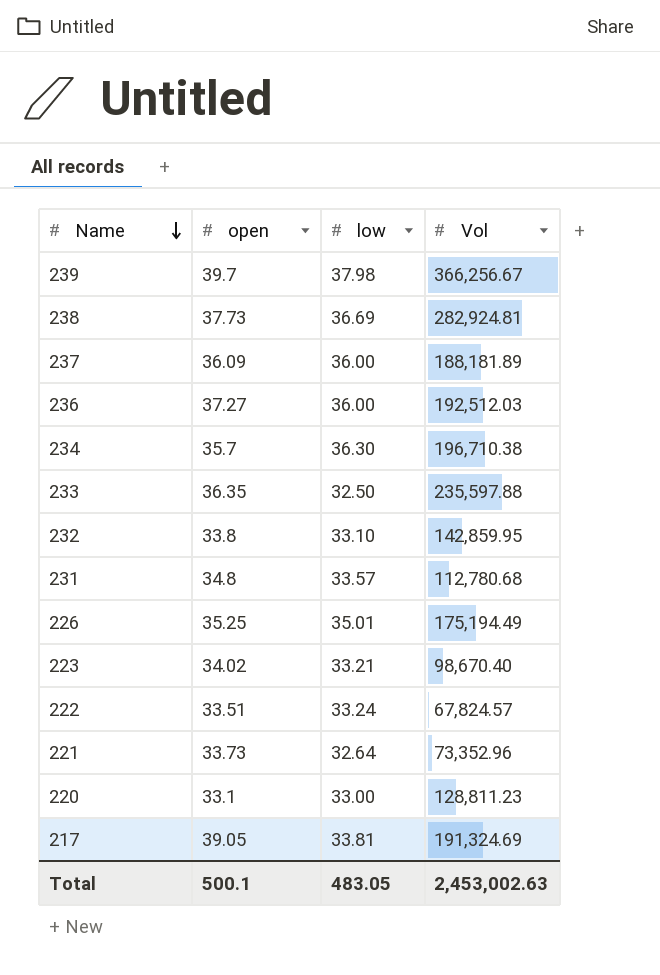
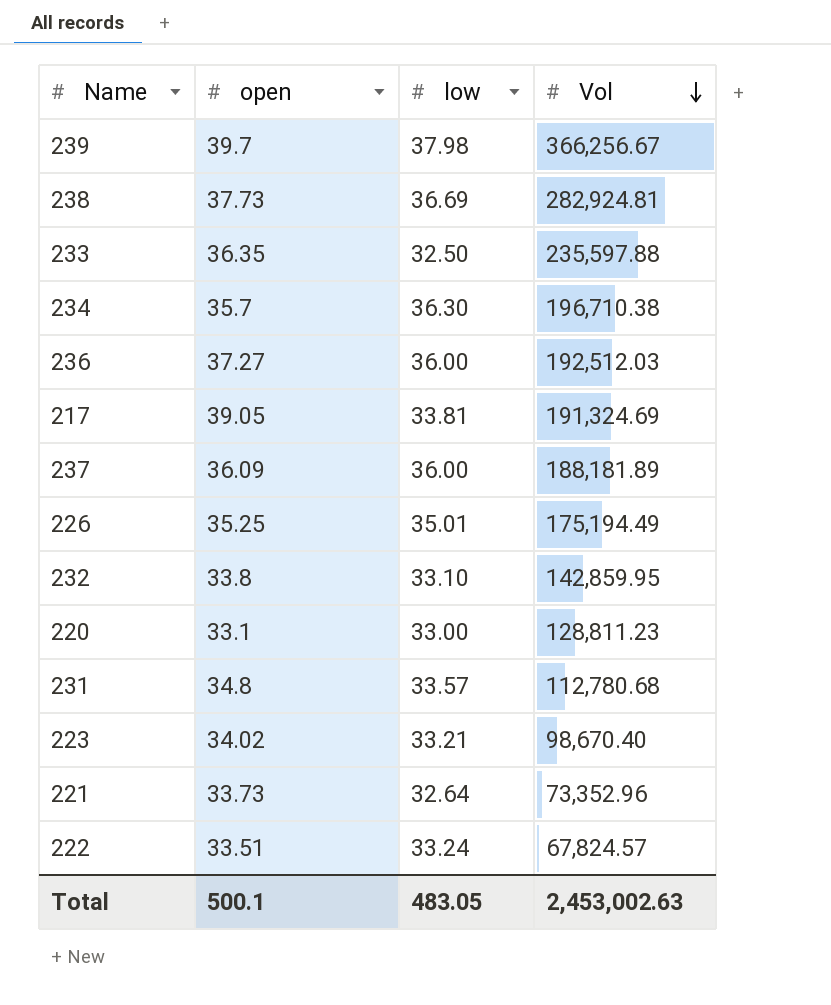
row order: Name descending -> Vol descending

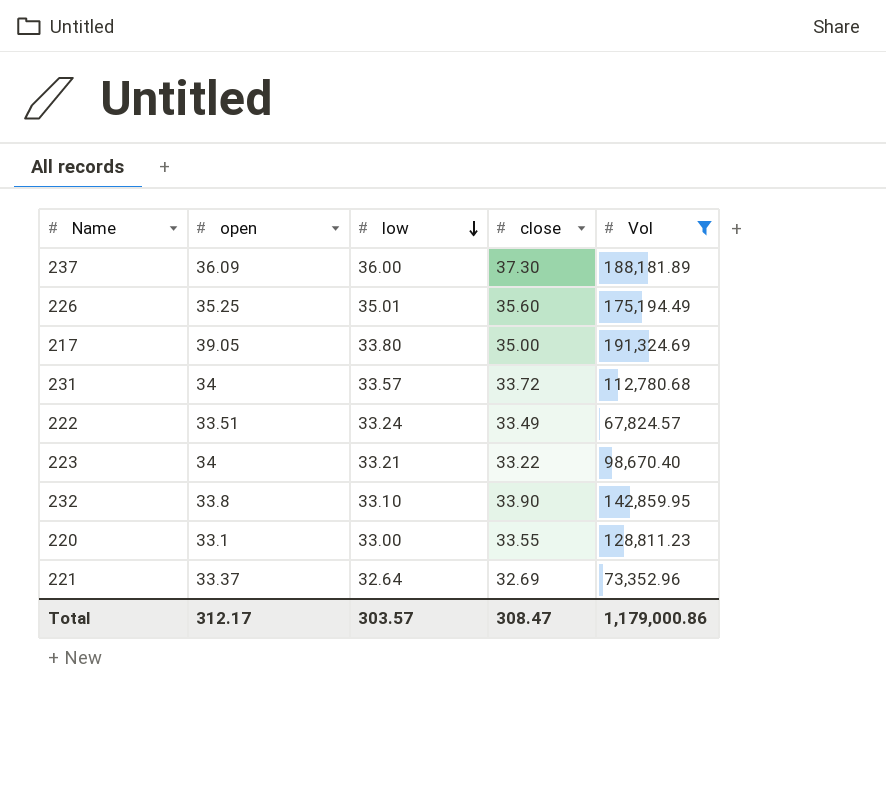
filter: none -> Vol <= 191,324.69
row order: Vol descending -> low descending
column close | position: none -> 4
217 | low: 33.81 -> 33.80
231 | open: 34.8 -> 34
223 | open: 34.02 -> 34
221 | open: 33.73 -> 33.37
Total | open: 500.1 -> 312.17
Total | low: 483.05 -> 303.57
Total | Vol: 2,453,002.63 -> 1,179,000.86

